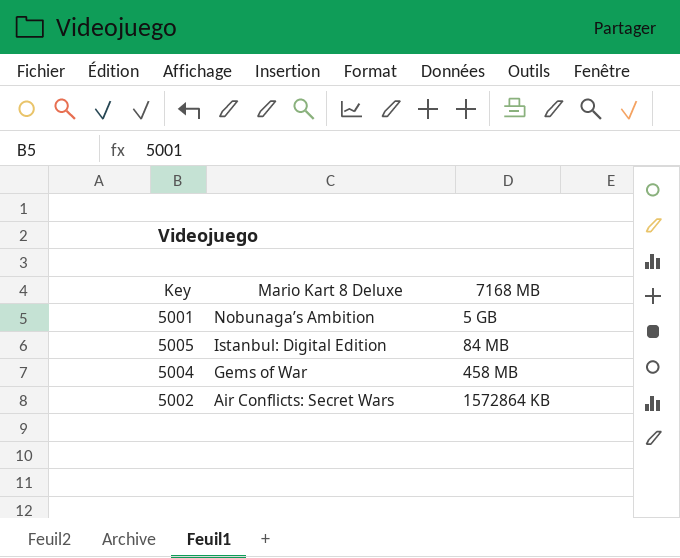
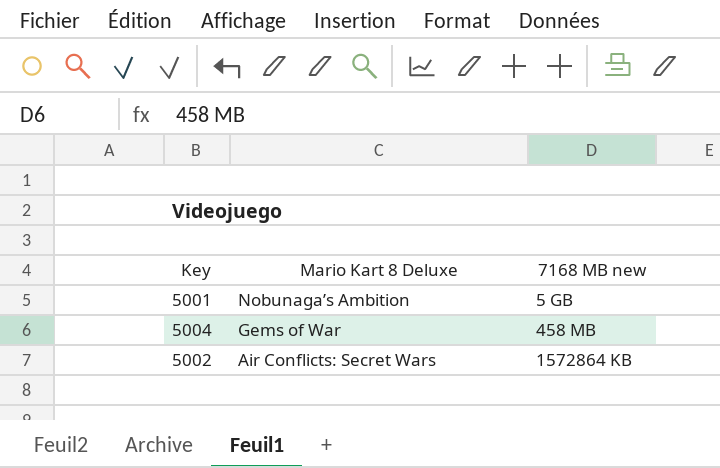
column name: 7168 MB -> 7168 MB new
row 5005: Istanbul: Digital Edition | 84 MB -> none

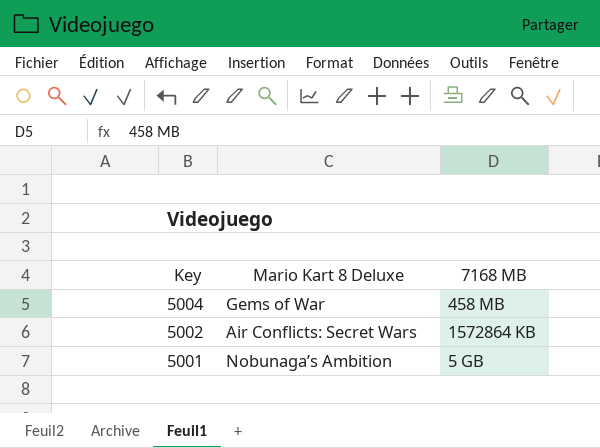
row order: Mario Kart 8 Deluxe descending -> Key descending
column name: 7168 MB new -> 7168 MB

